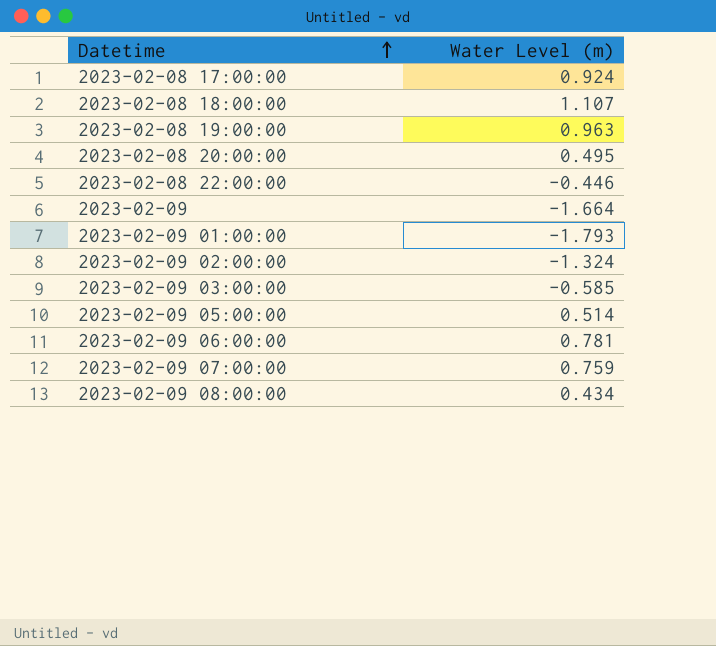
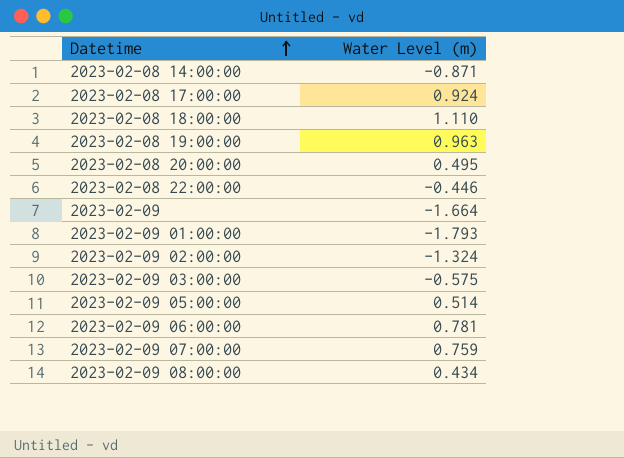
row 2023-02-08 14:00:00: none -> -0.871
2023-02-08 18:00:00 | Water Level (m): 1.107 -> 1.110
2023-02-09 03:00:00 | Water Level (m): -0.585 -> -0.575

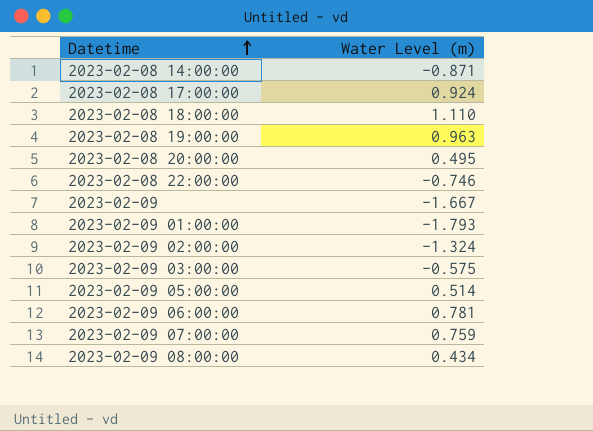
2023-02-08 22:00:00 | Water Level (m): -0.446 -> -0.746
2023-02-09 | Water Level (m): -1.664 -> -1.667

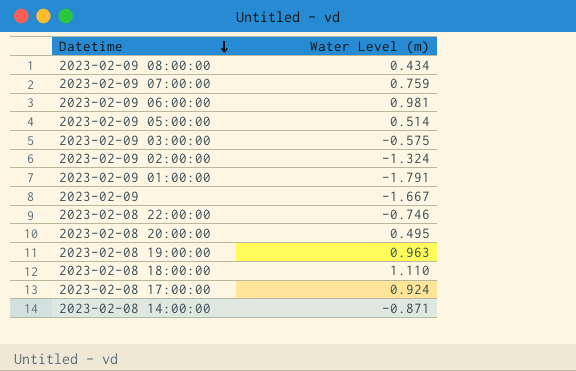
row order: Datetime ascending -> Datetime descending
2023-02-09 06:00:00 | Water Level (m): 0.781 -> 0.981
2023-02-09 01:00:00 | Water Level (m): -1.793 -> -1.791

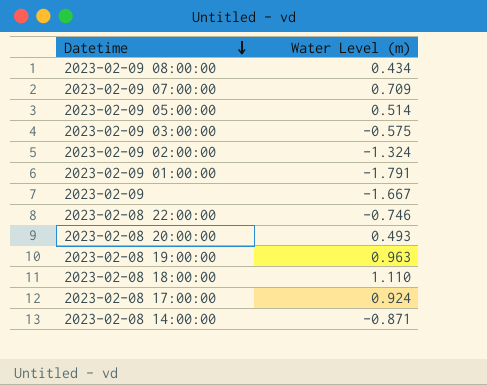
row 2023-02-09 06:00:00: 0.981 -> none
2023-02-09 07:00:00 | Water Level (m): 0.759 -> 0.709
2023-02-08 20:00:00 | Water Level (m): 0.495 -> 0.493

